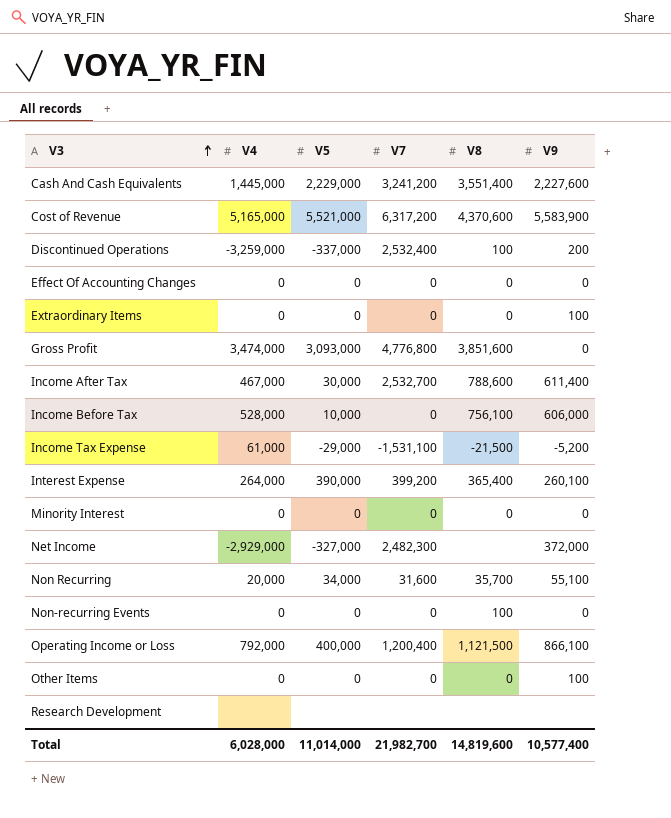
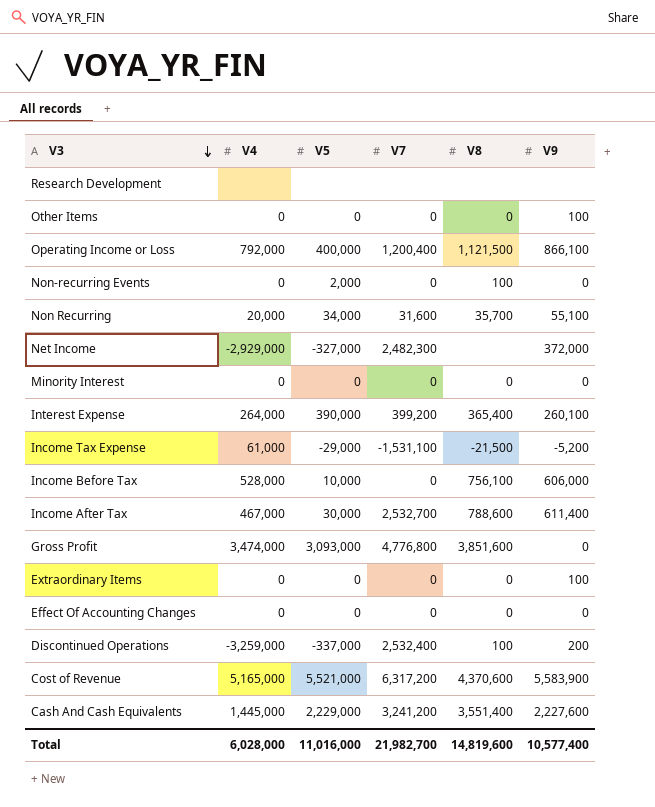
row order: V3 ascending -> V3 descending
Non-recurring Events | V5: 0 -> 2,000
Total | V5: 11,014,000 -> 11,016,000

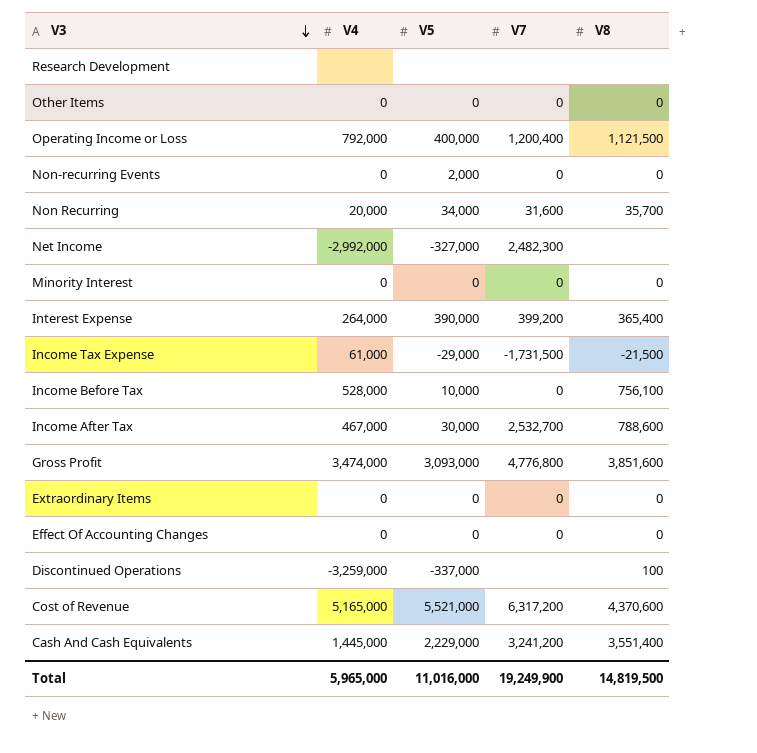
column V9 | position: 6 -> none
Non-recurring Events | V8: 100 -> 0
Net Income | V4: -2,929,000 -> -2,992,000
Income Tax Expense | V7: -1,531,100 -> -1,731,500
Discontinued Operations | V7: 2,532,400 -> none
Total | V4: 6,028,000 -> 5,965,000
Total | V7: 21,982,700 -> 19,249,900
Total | V8: 14,819,600 -> 14,819,500

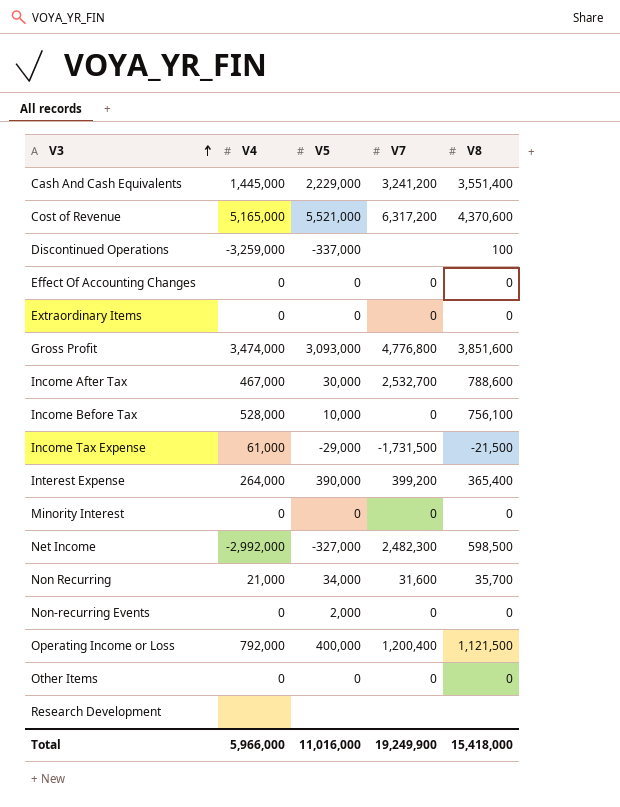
row order: V3 descending -> V3 ascending
Net Income | V8: none -> 598,500
Non Recurring | V4: 20,000 -> 21,000
Total | V4: 5,965,000 -> 5,966,000
Total | V8: 14,819,500 -> 15,418,000

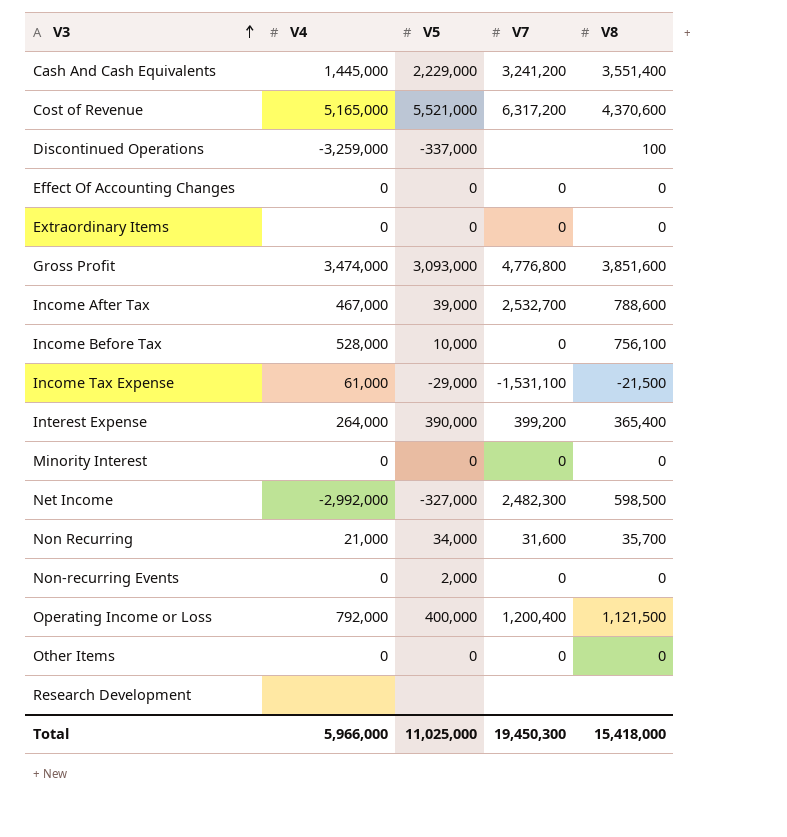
Income After Tax | V5: 30,000 -> 39,000
Income Tax Expense | V7: -1,731,500 -> -1,531,100
Total | V5: 11,016,000 -> 11,025,000
Total | V7: 19,249,900 -> 19,450,300

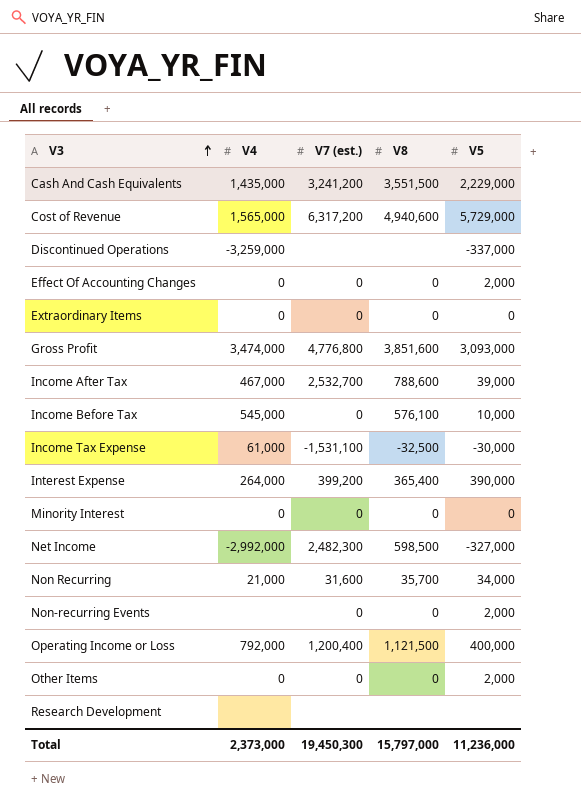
column name: V7 -> V7 (est.)
column V5 | position: 3 -> 5
Cash And Cash Equivalents | V4: 1,445,000 -> 1,435,000
Cash And Cash Equivalents | V8: 3,551,400 -> 3,551,500
Cost of Revenue | V4: 5,165,000 -> 1,565,000
Cost of Revenue | V8: 4,370,600 -> 4,940,600
Cost of Revenue | V5: 5,521,000 -> 5,729,000
Discontinued Operations | V8: 100 -> none
Effect Of Accounting Changes | V5: 0 -> 2,000
Income Before Tax | V4: 528,000 -> 545,000
Income Before Tax | V8: 756,100 -> 576,100
Income Tax Expense | V8: -21,500 -> -32,500
Income Tax Expense | V5: -29,000 -> -30,000
Non-recurring Events | V4: 0 -> none
Other Items | V5: 0 -> 2,000
Total | V4: 5,966,000 -> 2,373,000
Total | V8: 15,418,000 -> 15,797,000
Total | V5: 11,025,000 -> 11,236,000

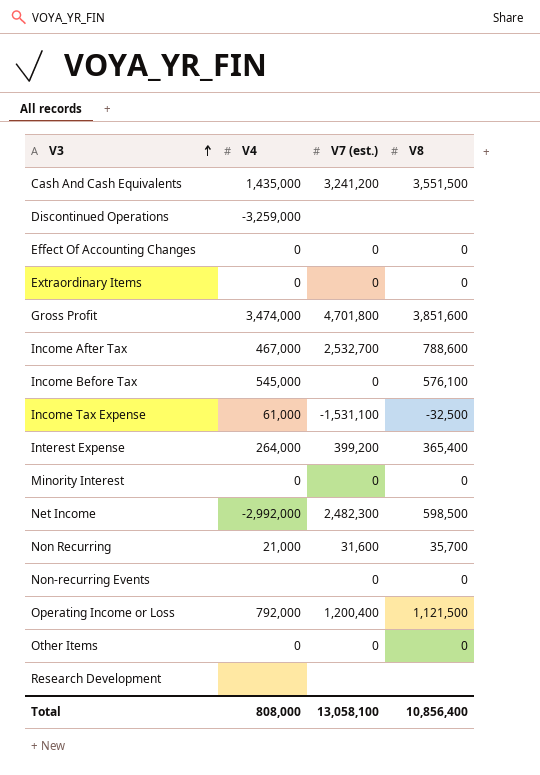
column V5 | position: 5 -> none
row Cost of Revenue: 1,565,000 | 6,317,200 | 4,940,600 | 5,729,000 -> none
Gross Profit | V7 (est.): 4,776,800 -> 4,701,800
Total | V4: 2,373,000 -> 808,000
Total | V7 (est.): 19,450,300 -> 13,058,100
Total | V8: 15,797,000 -> 10,856,400

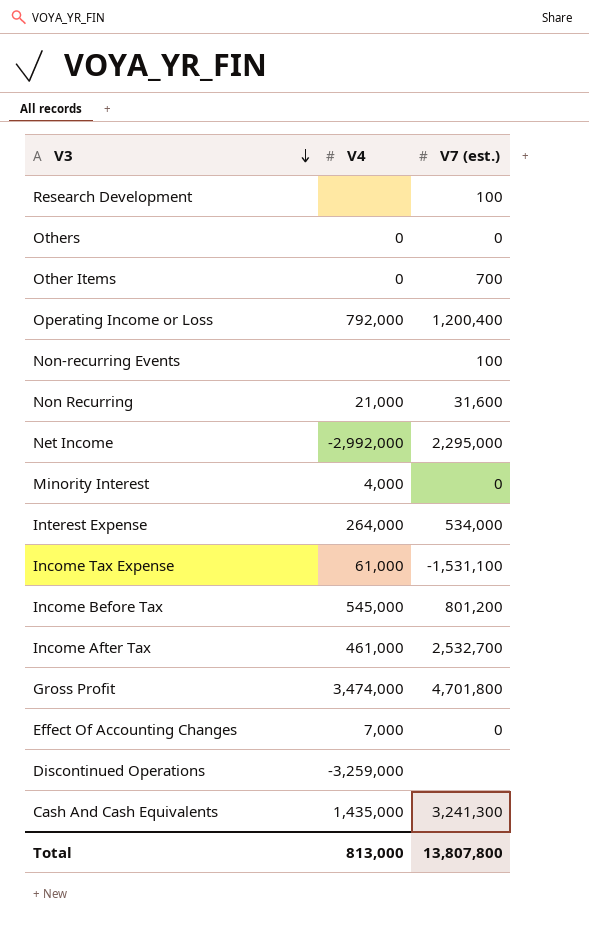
row order: V3 ascending -> V3 descending
column V8 | position: 4 -> none
row Extraordinary Items: 0 | 0 | 0 -> none
Research Development | V7 (est.): none -> 100
row Others: none -> 0 | 0
Other Items | V7 (est.): 0 -> 700
Non-recurring Events | V7 (est.): 0 -> 100
Net Income | V7 (est.): 2,482,300 -> 2,295,000
Minority Interest | V4: 0 -> 4,000
Interest Expense | V7 (est.): 399,200 -> 534,000
Income Before Tax | V7 (est.): 0 -> 801,200
Income After Tax | V4: 467,000 -> 461,000
Effect Of Accounting Changes | V4: 0 -> 7,000
Cash And Cash Equivalents | V7 (est.): 3,241,200 -> 3,241,300
Total | V4: 808,000 -> 813,000
Total | V7 (est.): 13,058,100 -> 13,807,800

